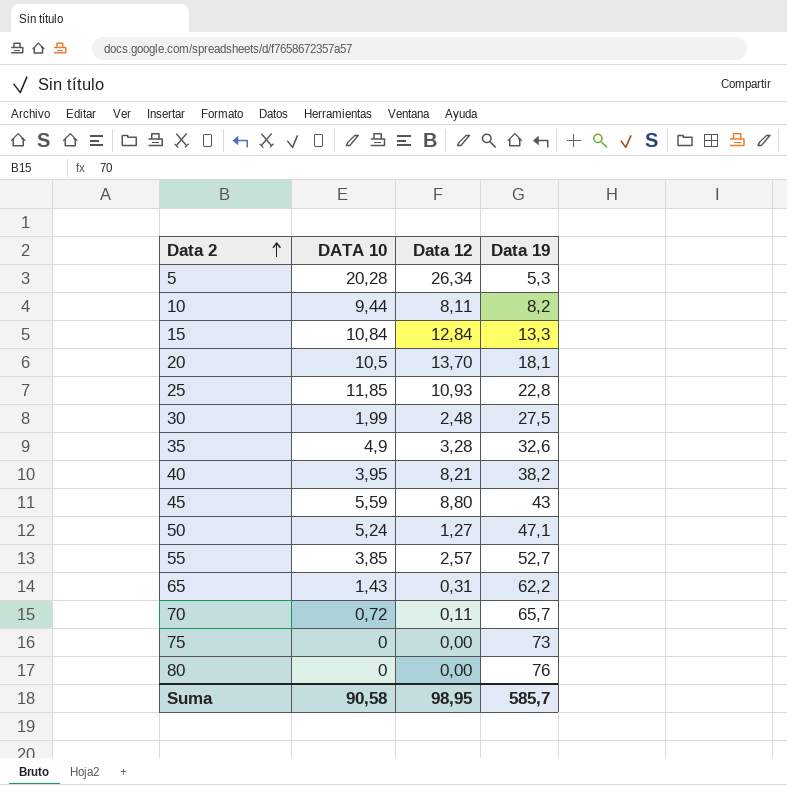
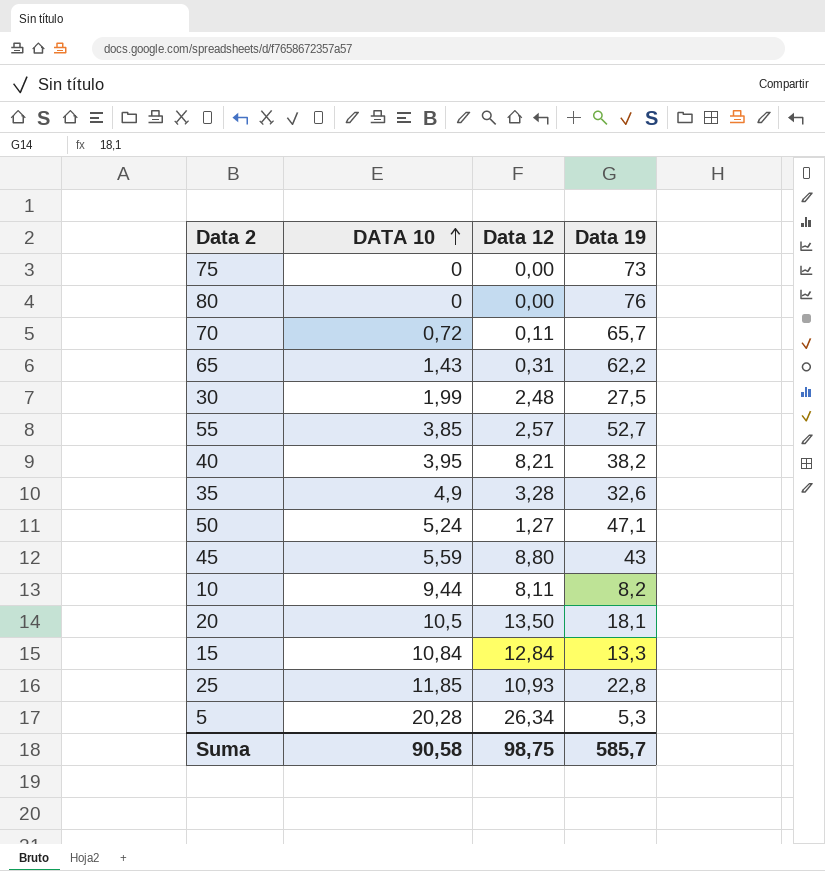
row order: Data 2 ascending -> DATA 10 ascending
20 | Data 12: 13,70 -> 13,50
Suma | Data 12: 98,95 -> 98,75

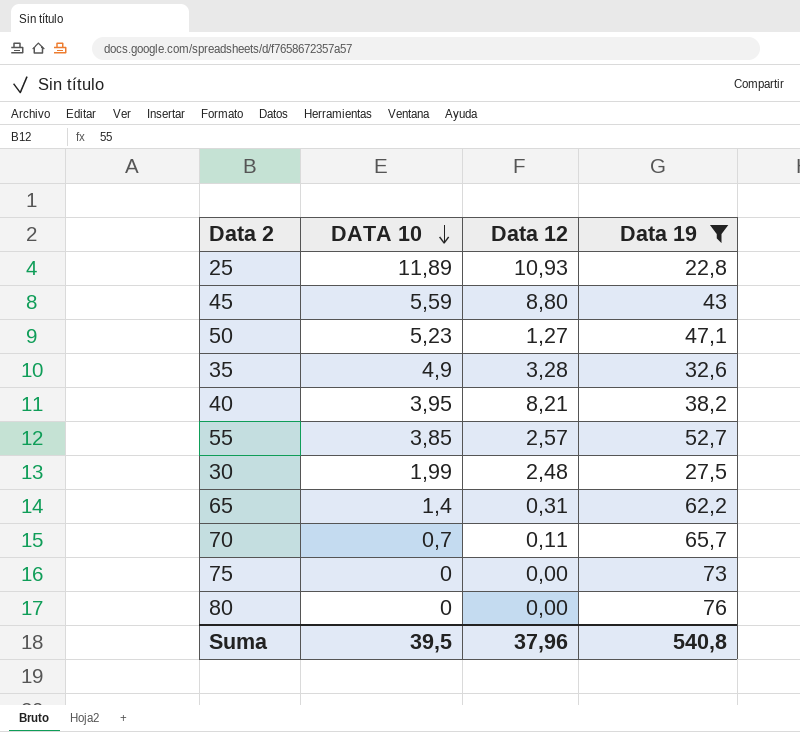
filter: none -> Data 19 >= 22,8
row order: DATA 10 ascending -> DATA 10 descending
25 | DATA 10: 11,85 -> 11,89
50 | DATA 10: 5,24 -> 5,23
65 | DATA 10: 1,43 -> 1,4
70 | DATA 10: 0,72 -> 0,7
Suma | DATA 10: 90,58 -> 39,5
Suma | Data 12: 98,75 -> 37,96
Suma | Data 19: 585,7 -> 540,8

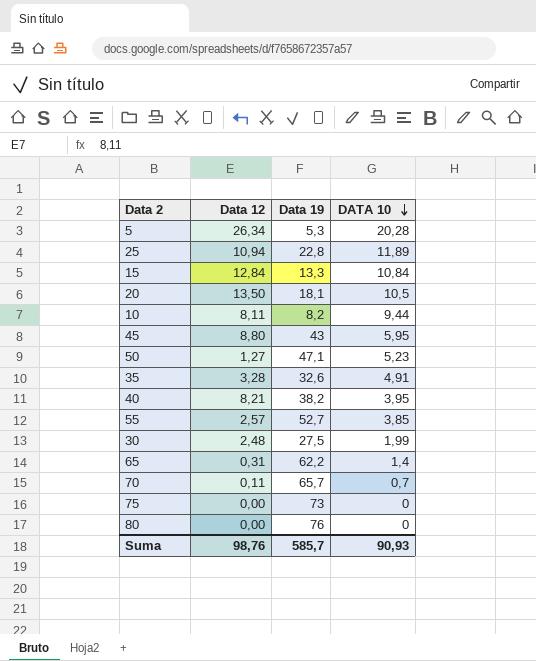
filter: Data 19 >= 22,8 -> none
column DATA 10 | position: 2 -> 4
25 | Data 12: 10,93 -> 10,94
45 | DATA 10: 5,59 -> 5,95
35 | DATA 10: 4,9 -> 4,91
Suma | Data 12: 37,96 -> 98,76
Suma | Data 19: 540,8 -> 585,7
Suma | DATA 10: 39,5 -> 90,93

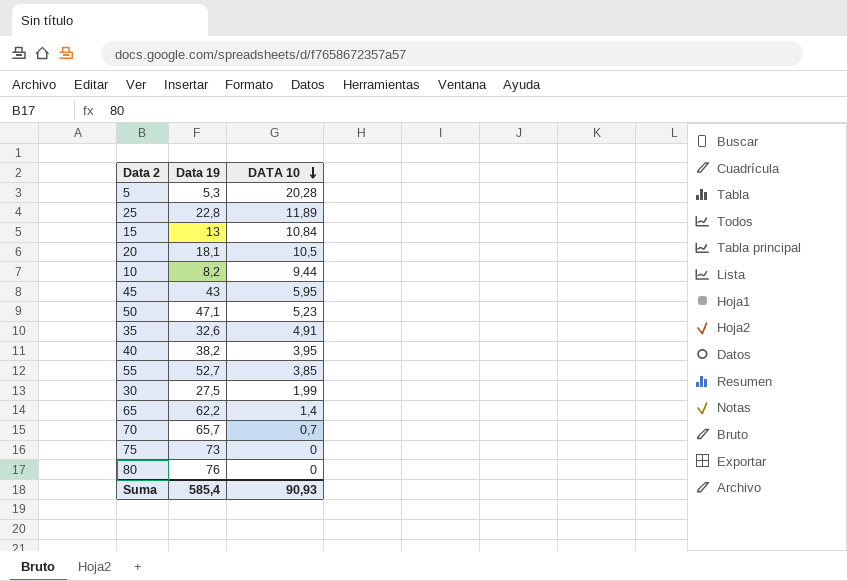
column Data 12 | position: 2 -> none
15 | Data 19: 13,3 -> 13
Suma | Data 19: 585,7 -> 585,4

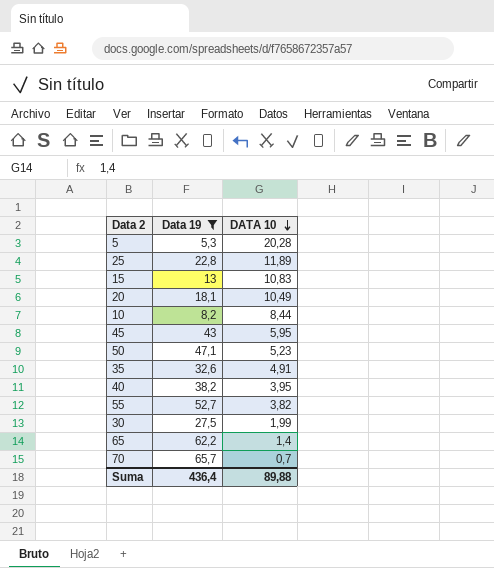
filter: none -> Data 19 <= 65,7
15 | DATA 10: 10,84 -> 10,83
20 | DATA 10: 10,5 -> 10,49
10 | DATA 10: 9,44 -> 8,44
55 | DATA 10: 3,85 -> 3,82
Suma | Data 19: 585,4 -> 436,4
Suma | DATA 10: 90,93 -> 89,88

